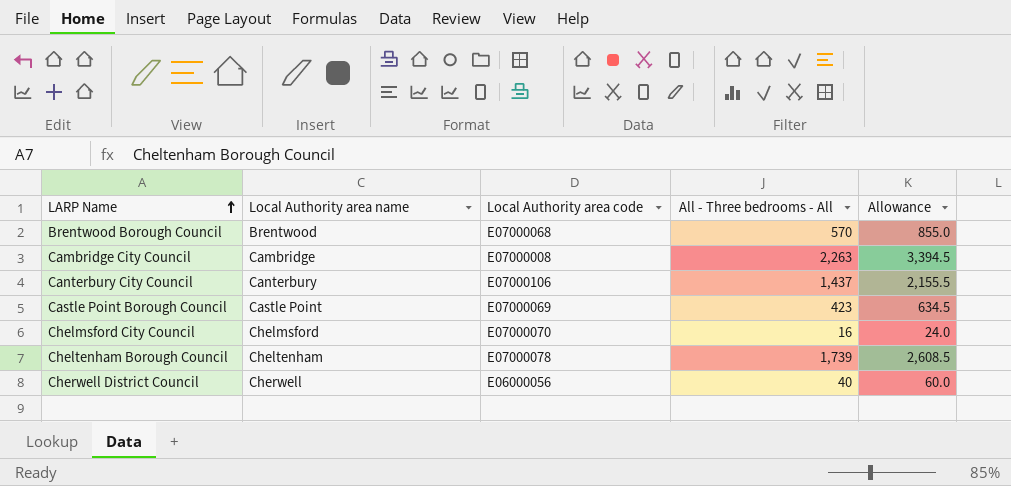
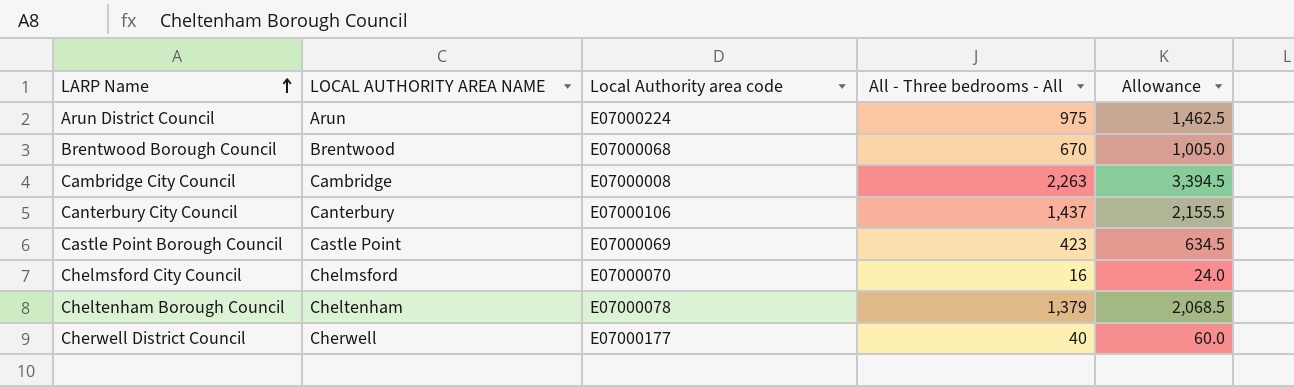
column name: Local Authority area name -> LOCAL AUTHORITY AREA NAME
row Arun District Council: none -> Arun | E07000224 | 975 | 1,462.5
Brentwood Borough Council | All - Three bedrooms - All: 570 -> 670
Brentwood Borough Council | Allowance: 855.0 -> 1,005.0
Cheltenham Borough Council | All - Three bedrooms - All: 1,739 -> 1,379
Cheltenham Borough Council | Allowance: 2,608.5 -> 2,068.5
Cherwell District Council | Local Authority area code: E06000056 -> E07000177

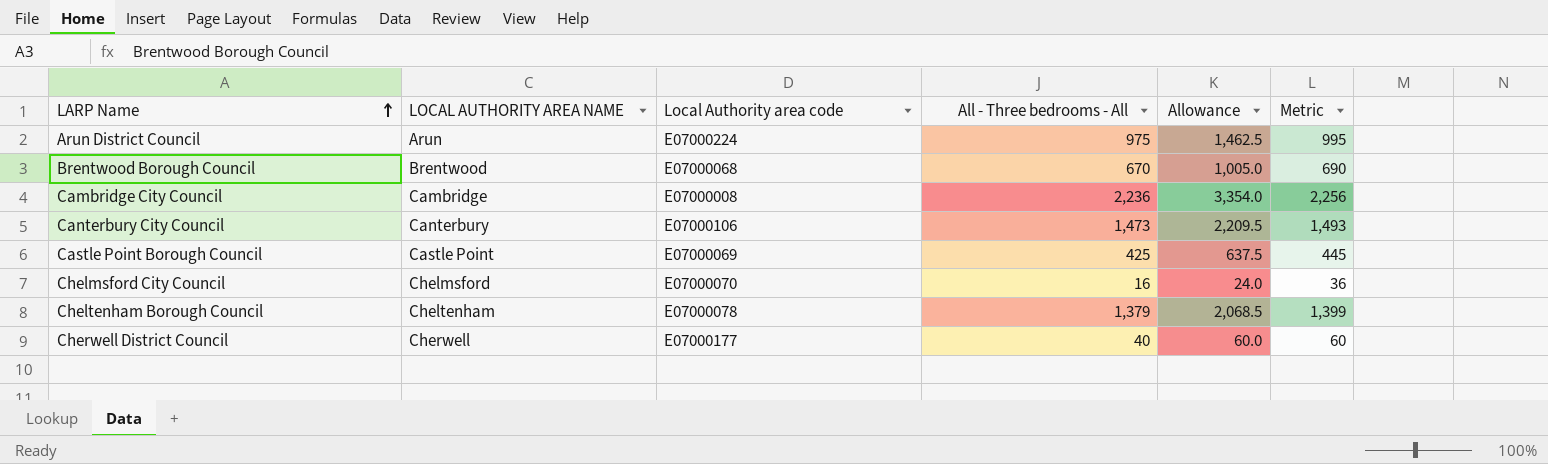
column Metric | formula: none -> [All - Three bedrooms - All] + 20
Cambridge City Council | All - Three bedrooms - All: 2,263 -> 2,236
Cambridge City Council | Allowance: 3,394.5 -> 3,354.0
Canterbury City Council | All - Three bedrooms - All: 1,437 -> 1,473
Canterbury City Council | Allowance: 2,155.5 -> 2,209.5
Castle Point Borough Council | All - Three bedrooms - All: 423 -> 425
Castle Point Borough Council | Allowance: 634.5 -> 637.5

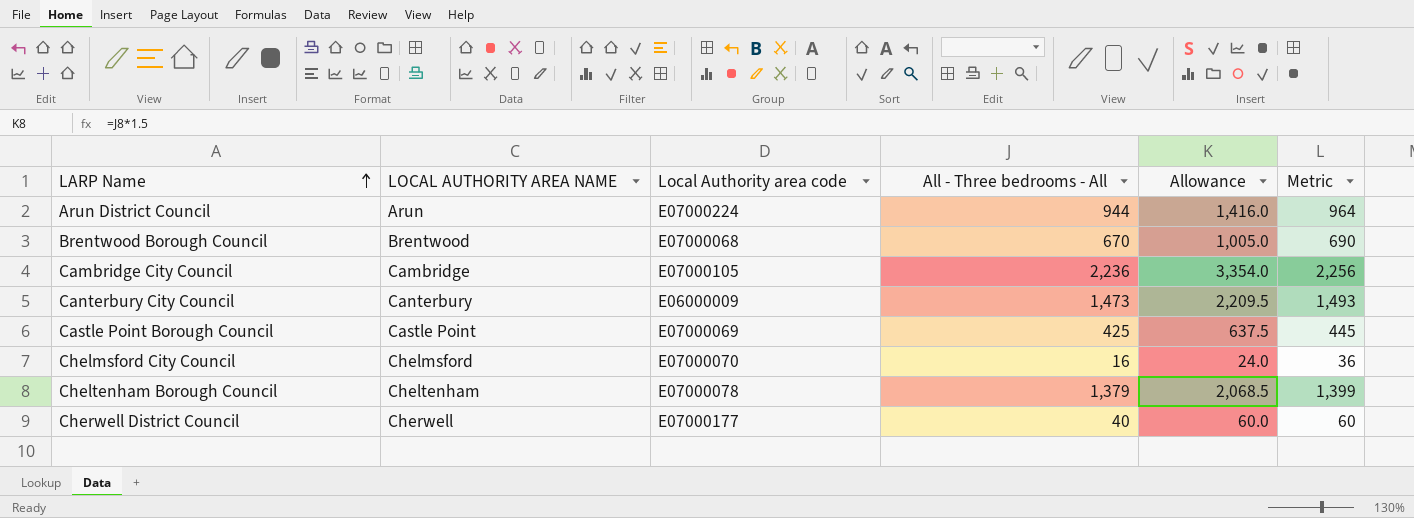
Arun District Council | All - Three bedrooms - All: 975 -> 944
Arun District Council | Allowance: 1,462.5 -> 1,416.0
Arun District Council | Metric: 995 -> 964
Cambridge City Council | Local Authority area code: E07000008 -> E07000105
Canterbury City Council | Local Authority area code: E07000106 -> E06000009

